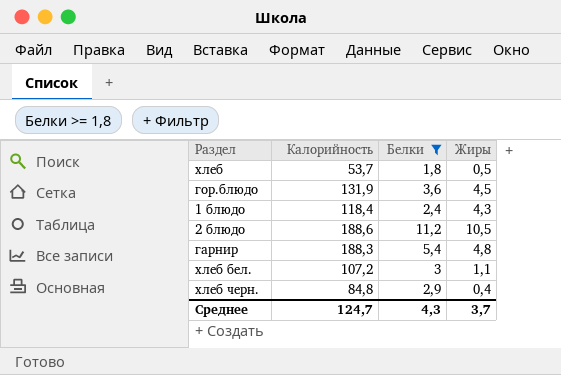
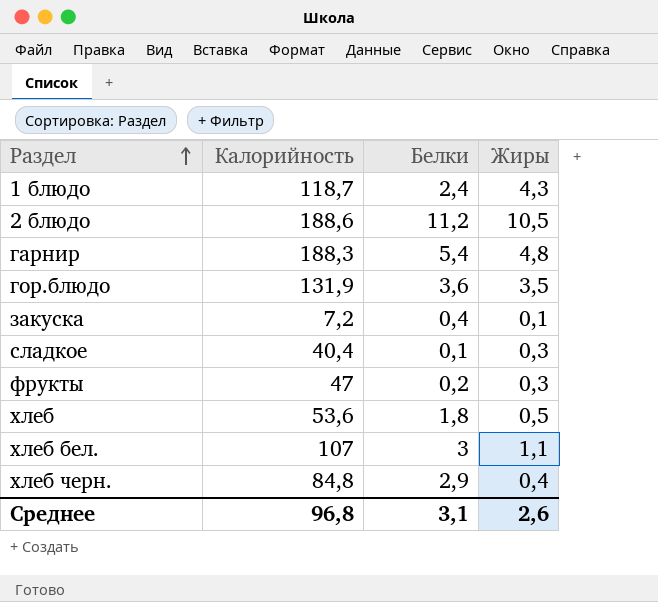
filter: Белки >= 1,8 -> none
row order: none -> Раздел ascending
1 блюдо | Калорийность: 118,4 -> 118,7
гор.блюдо | Жиры: 4,5 -> 3,5
хлеб | Калорийность: 53,7 -> 53,6
хлеб бел. | Калорийность: 107,2 -> 107
Среднее | Калорийность: 124,7 -> 96,8
Среднее | Белки: 4,3 -> 3,1
Среднее | Жиры: 3,7 -> 2,6

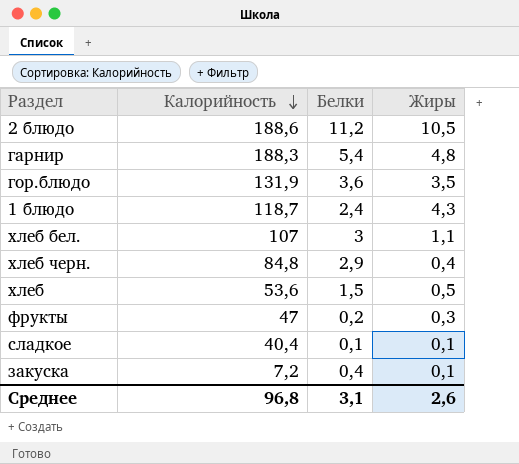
row order: Раздел ascending -> Калорийность descending
хлеб | Белки: 1,8 -> 1,5
сладкое | Жиры: 0,3 -> 0,1

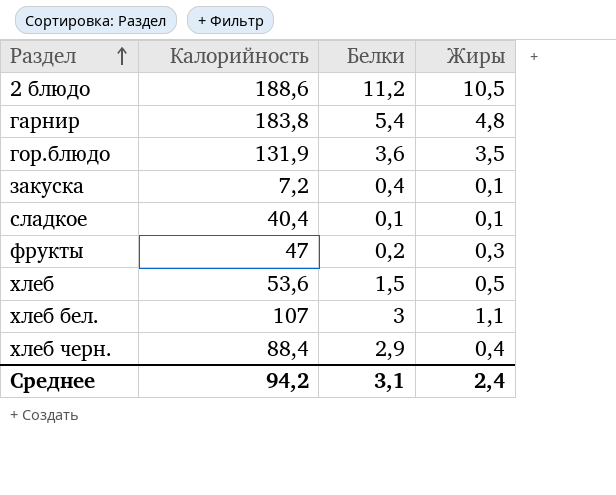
row order: Калорийность descending -> Раздел ascending
row 1 блюдо: 118,7 | 2,4 | 4,3 -> none
гарнир | Калорийность: 188,3 -> 183,8
хлеб черн. | Калорийность: 84,8 -> 88,4
Среднее | Калорийность: 96,8 -> 94,2
Среднее | Жиры: 2,6 -> 2,4

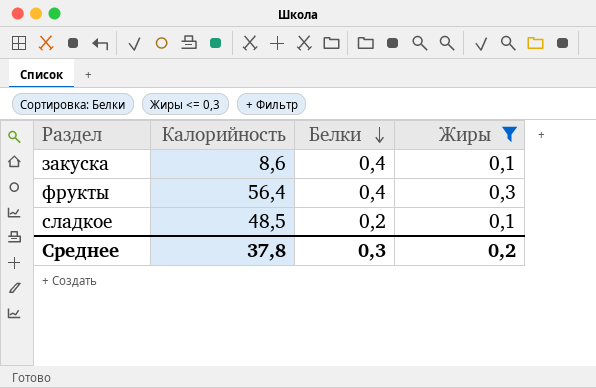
filter: none -> Жиры <= 0,3
row order: Раздел ascending -> Белки descending
закуска | Калорийность: 7,2 -> 8,6
фрукты | Калорийность: 47 -> 56,4
фрукты | Белки: 0,2 -> 0,4
сладкое | Калорийность: 40,4 -> 48,5
сладкое | Белки: 0,1 -> 0,2
Среднее | Калорийность: 94,2 -> 37,8
Среднее | Белки: 3,1 -> 0,3
Среднее | Жиры: 2,4 -> 0,2

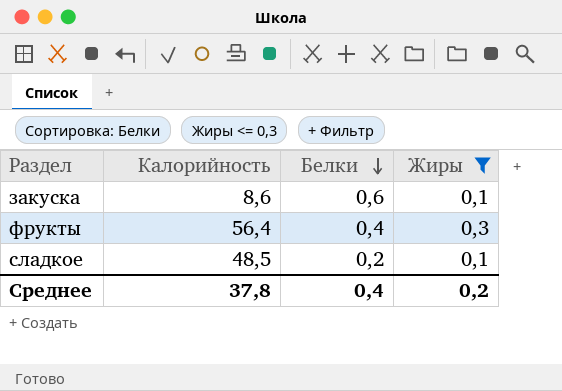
закуска | Белки: 0,4 -> 0,6
Среднее | Белки: 0,3 -> 0,4

